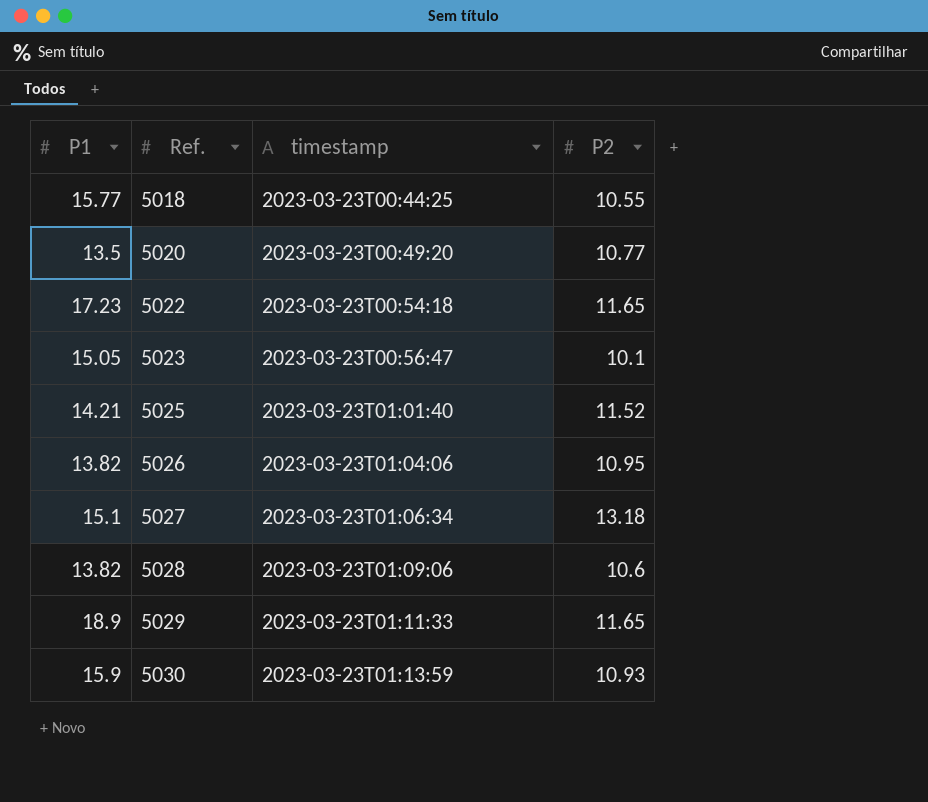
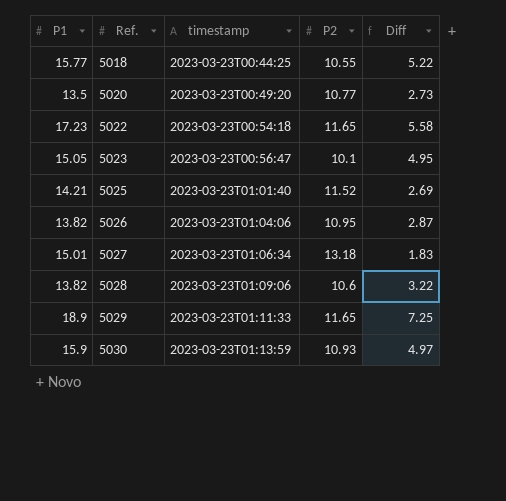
column Diff | formula: none -> [P1] - [P2]
5027 | P1: 15.1 -> 15.01

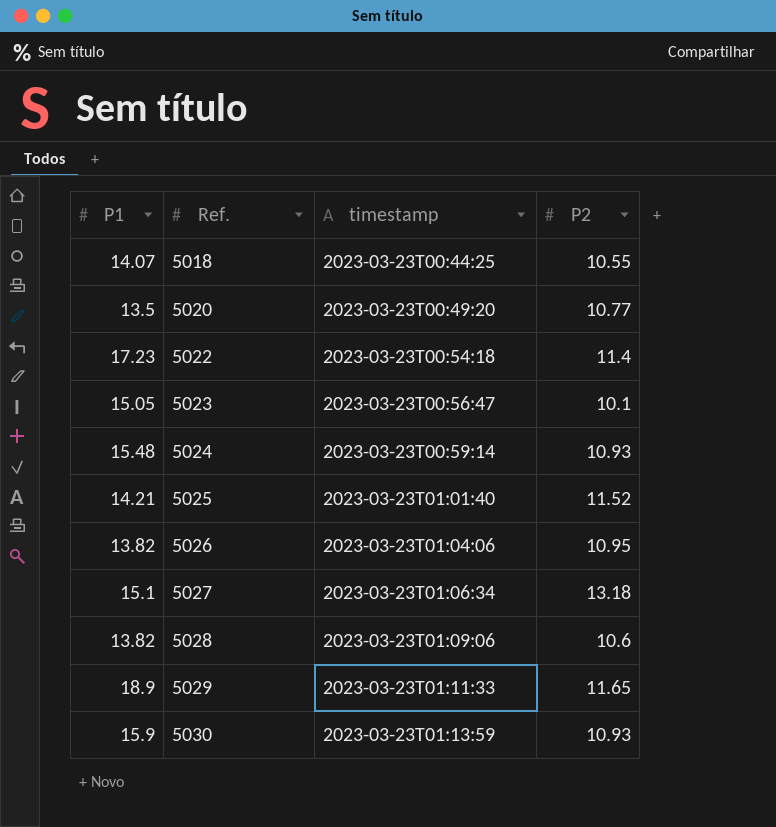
column Diff | formula: [P1] - [P2] -> none
5018 | P1: 15.77 -> 14.07
5022 | P2: 11.65 -> 11.4
row 5024: none -> 15.48 | 2023-03-23T00:59:14 | 10.93
5027 | P1: 15.01 -> 15.1

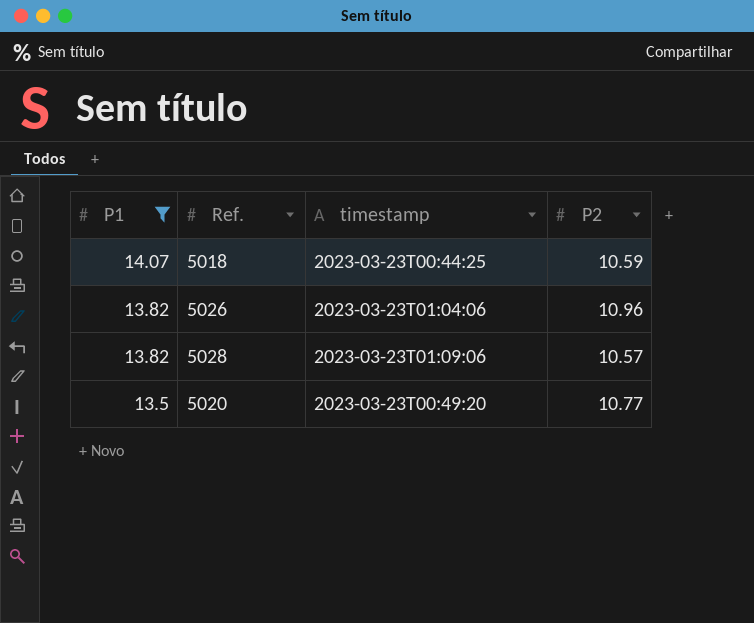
filter: none -> P1 <= 14.07
row order: Ref. ascending -> P1 descending
5018 | P2: 10.55 -> 10.59
5026 | P2: 10.95 -> 10.96
5028 | P2: 10.6 -> 10.57

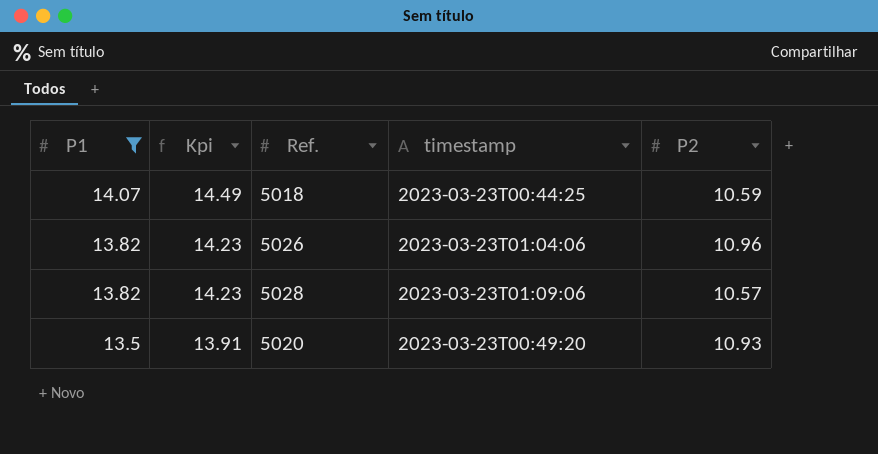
column Kpi | formula: none -> [P1] * 1.03
5020 | P2: 10.77 -> 10.93

